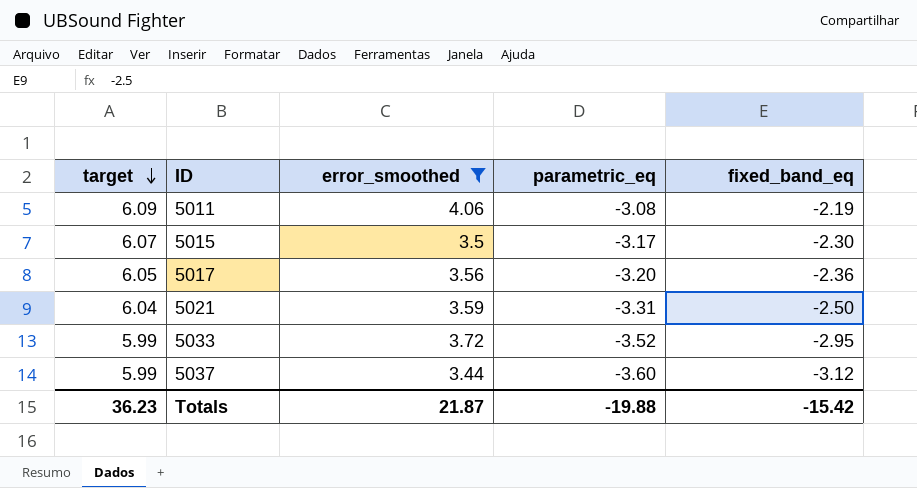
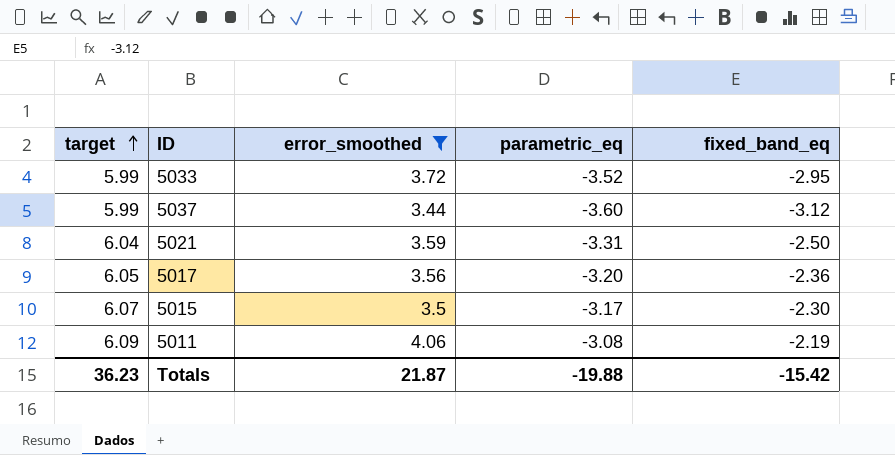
row order: target descending -> target ascending

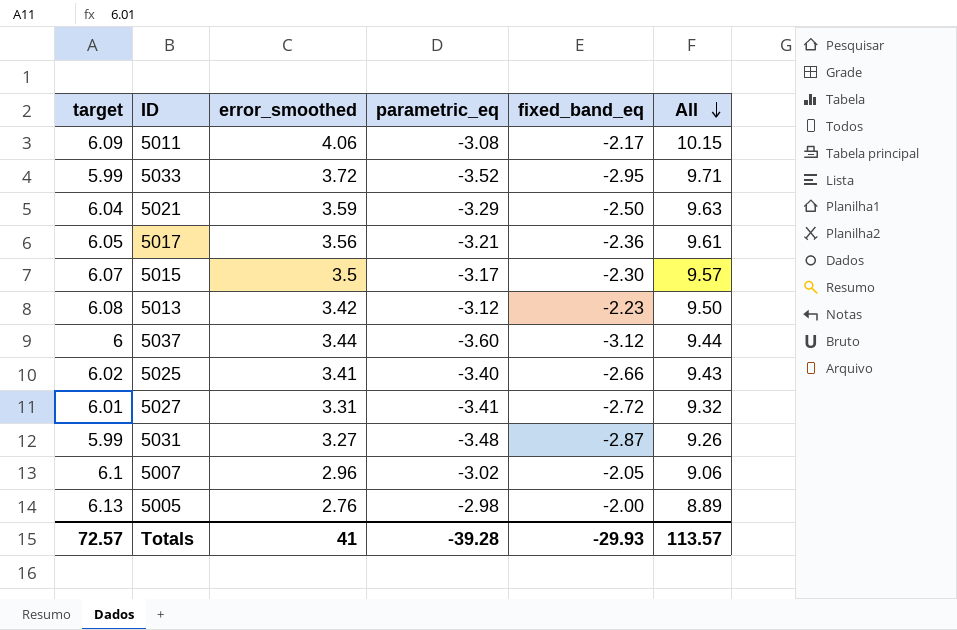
filter: error_smoothed >= 3.44 -> none
row order: target ascending -> All descending
column All | formula: none -> [target] + [error_smoothed]
5011 | fixed_band_eq: -2.19 -> -2.17
5021 | parametric_eq: -3.31 -> -3.29
5017 | parametric_eq: -3.20 -> -3.21
5037 | target: 5.99 -> 6
Totals | target: 36.23 -> 72.57
Totals | error_smoothed: 21.87 -> 41
Totals | parametric_eq: -19.88 -> -39.28
Totals | fixed_band_eq: -15.42 -> -29.93

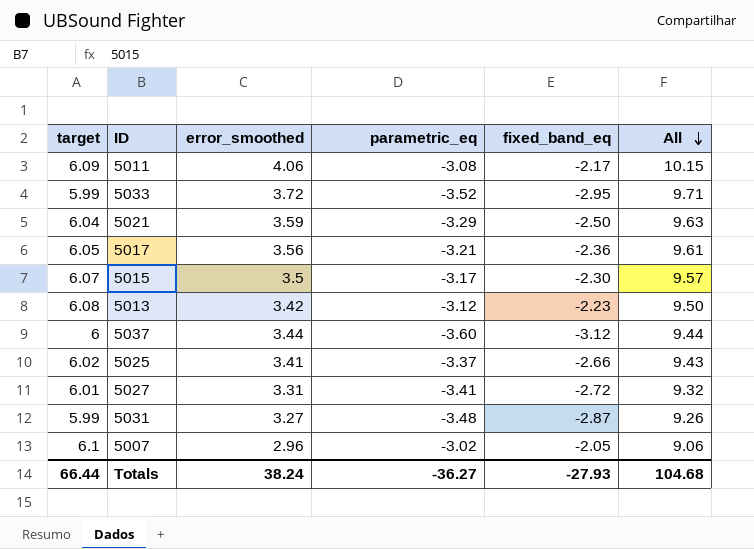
row 5005: 6.13 | 2.76 | -2.98 | -2.00 | 8.89 -> none
5025 | parametric_eq: -3.40 -> -3.37
Totals | target: 72.57 -> 66.44
Totals | error_smoothed: 41 -> 38.24
Totals | parametric_eq: -39.28 -> -36.27
Totals | fixed_band_eq: -29.93 -> -27.93
Totals | All: 113.57 -> 104.68

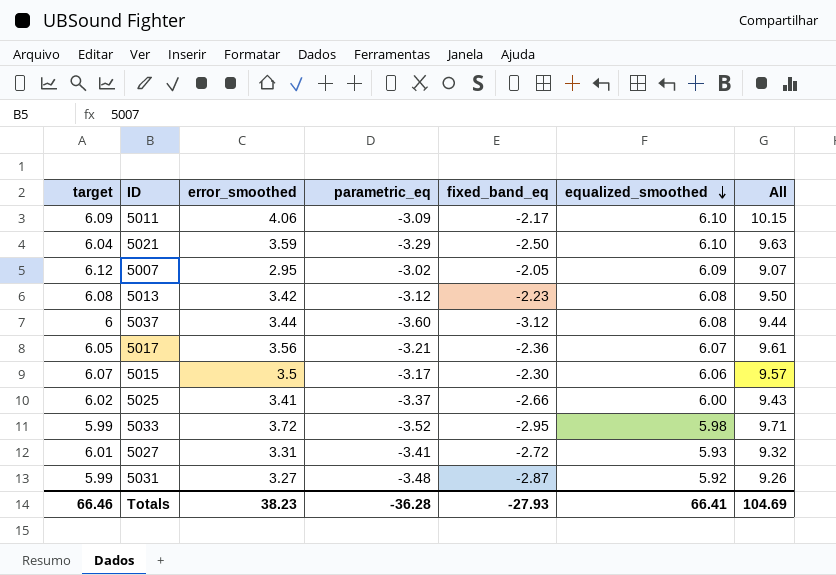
row order: All descending -> equalized_smoothed descending
column equalized_smoothed | position: none -> 6
5011 | parametric_eq: -3.08 -> -3.09
5007 | target: 6.1 -> 6.12
5007 | error_smoothed: 2.96 -> 2.95
5007 | All: 9.06 -> 9.07
Totals | target: 66.44 -> 66.46
Totals | error_smoothed: 38.24 -> 38.23
Totals | parametric_eq: -36.27 -> -36.28
Totals | All: 104.68 -> 104.69

